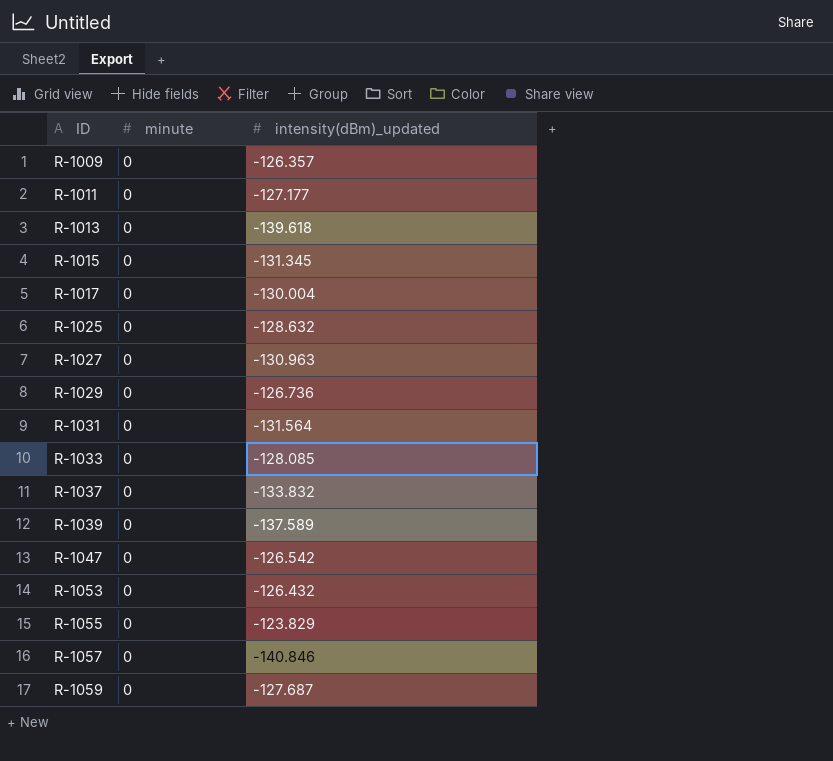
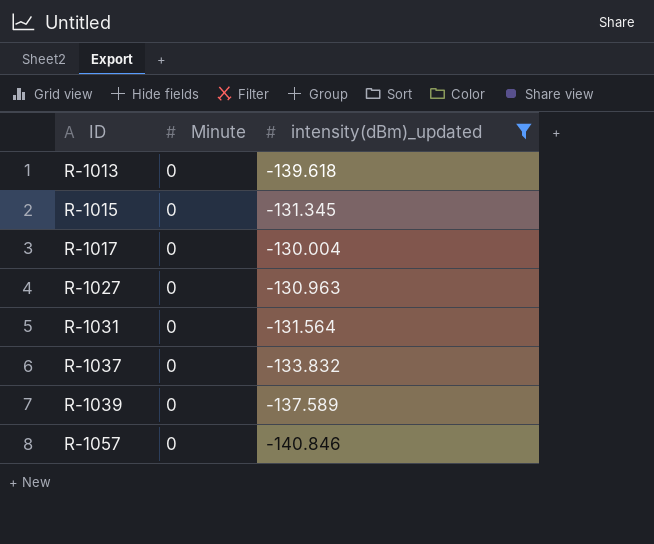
filter: none -> intensity(dBm)_updated <= -130.004
column name: minute -> Minute

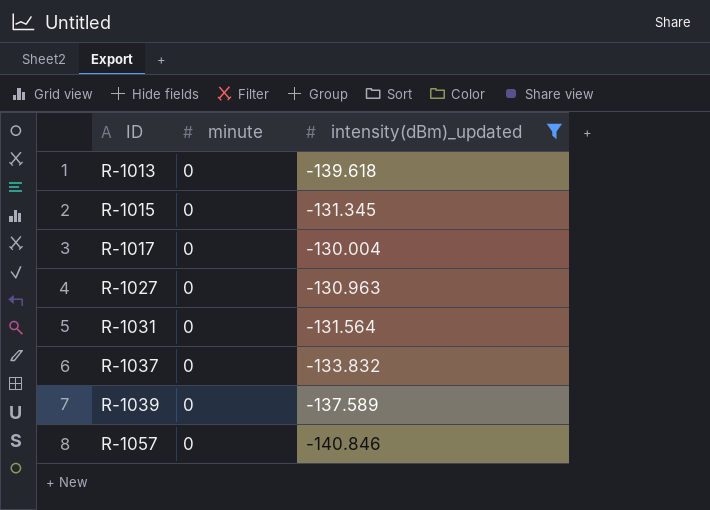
column name: Minute -> minute

